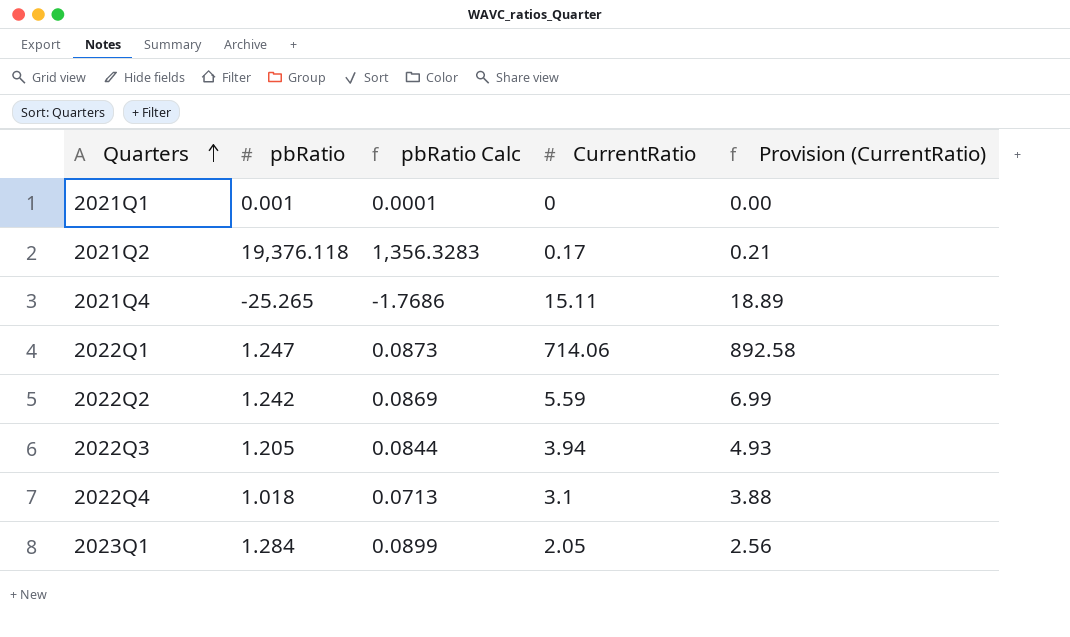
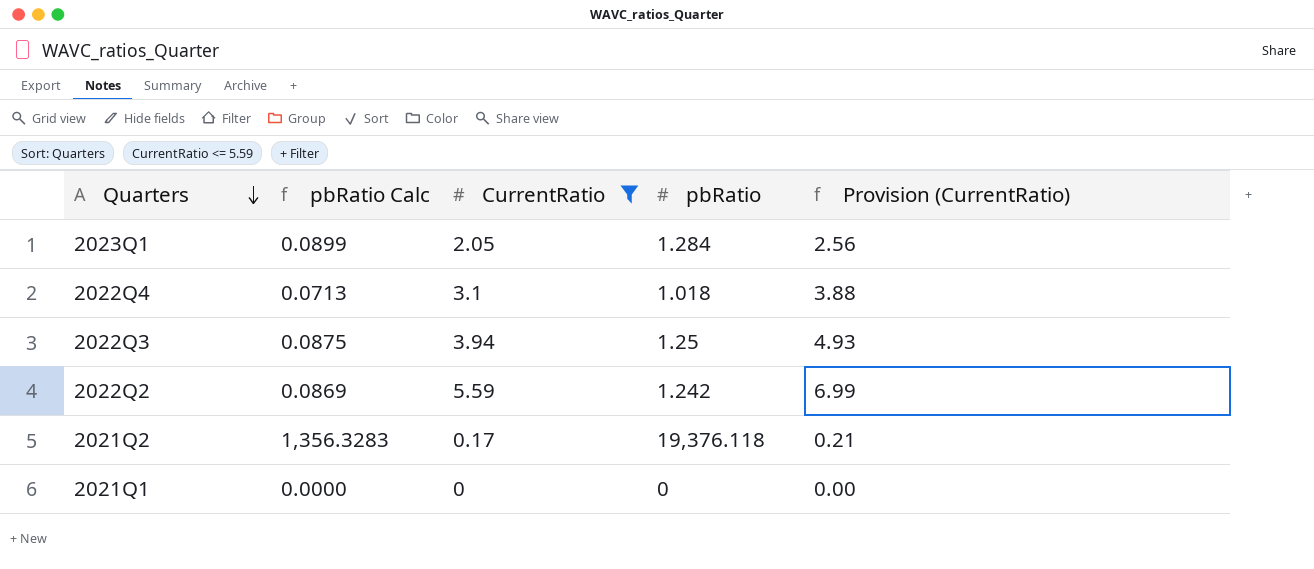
filter: none -> CurrentRatio <= 5.59
row order: Quarters ascending -> Quarters descending
column pbRatio | position: 2 -> 4
2022Q3 | pbRatio Calc: 0.0844 -> 0.0875
2022Q3 | pbRatio: 1.205 -> 1.25
2021Q1 | pbRatio Calc: 0.0001 -> 0.0000
2021Q1 | pbRatio: 0.001 -> 0

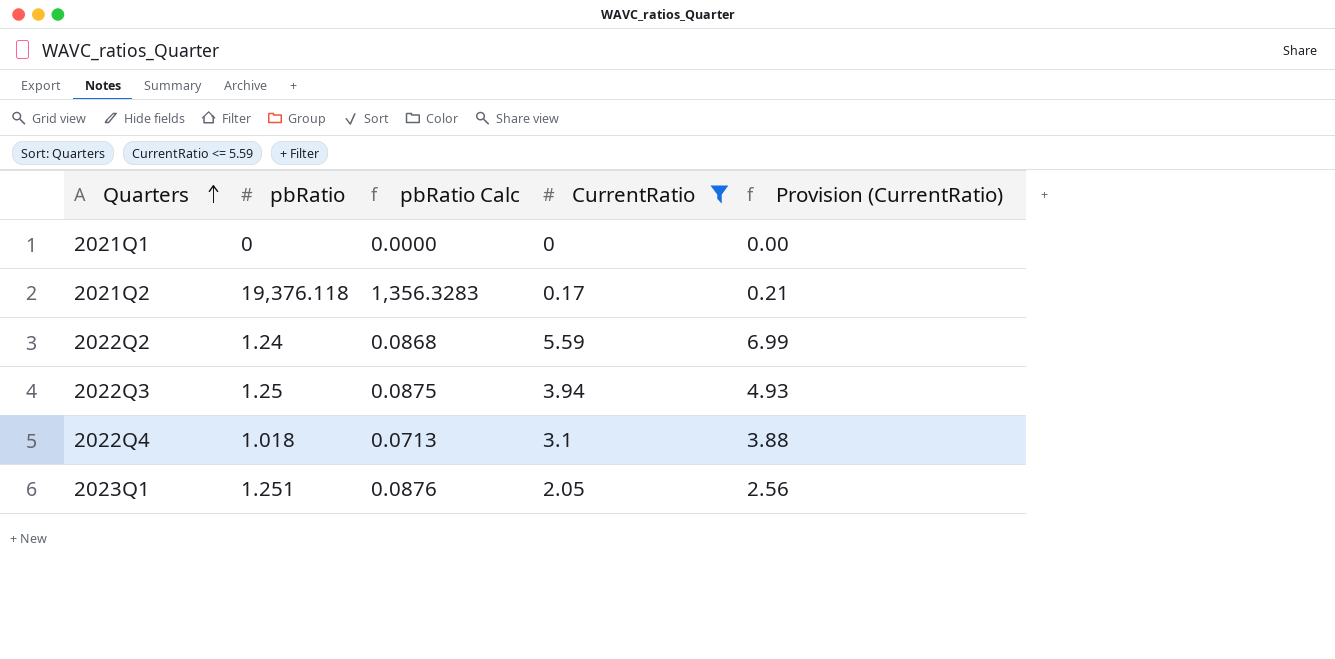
row order: Quarters descending -> Quarters ascending
column pbRatio | position: 4 -> 2
2022Q2 | pbRatio: 1.242 -> 1.24
2022Q2 | pbRatio Calc: 0.0869 -> 0.0868
2023Q1 | pbRatio: 1.284 -> 1.251
2023Q1 | pbRatio Calc: 0.0899 -> 0.0876

